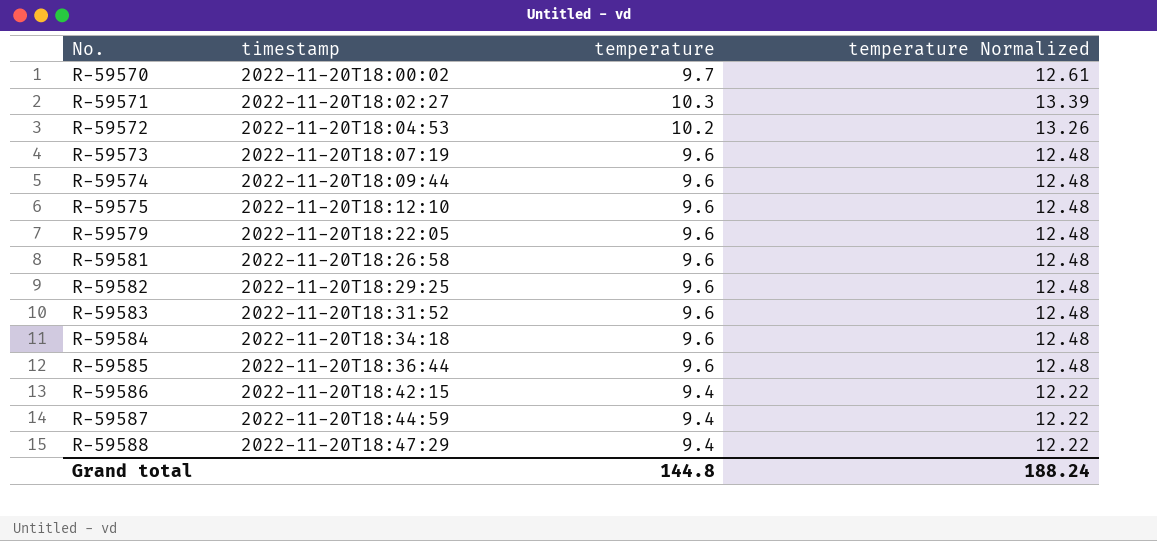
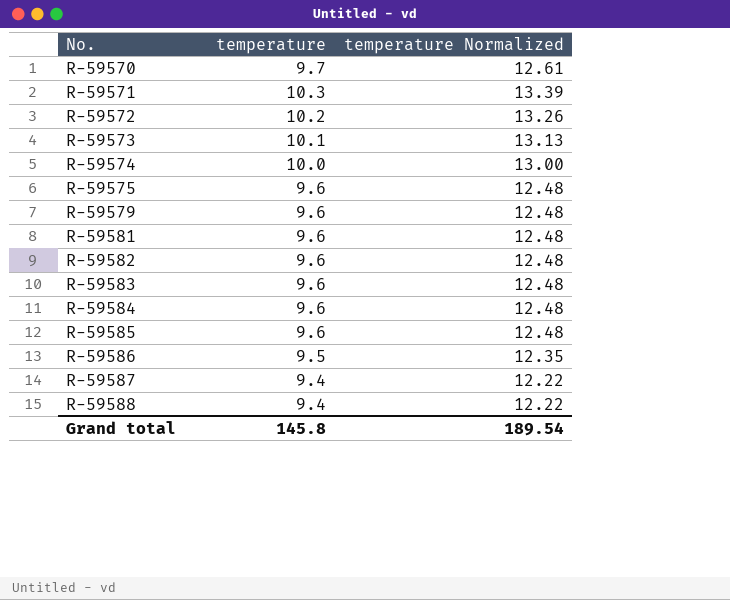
column timestamp | position: 2 -> none
R-59573 | temperature: 9.6 -> 10.1
R-59573 | temperature Normalized: 12.48 -> 13.13
R-59574 | temperature: 9.6 -> 10.0
R-59574 | temperature Normalized: 12.48 -> 13.00
R-59586 | temperature: 9.4 -> 9.5
R-59586 | temperature Normalized: 12.22 -> 12.35
Grand total | temperature: 144.8 -> 145.8
Grand total | temperature Normalized: 188.24 -> 189.54

